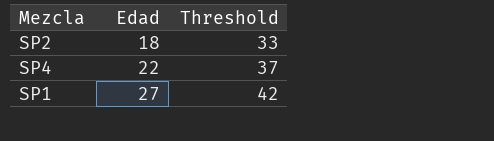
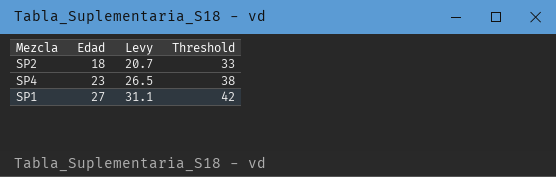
column Levy | formula: none -> [Edad] * 1.15
SP4 | Edad: 22 -> 23
SP4 | Threshold: 37 -> 38

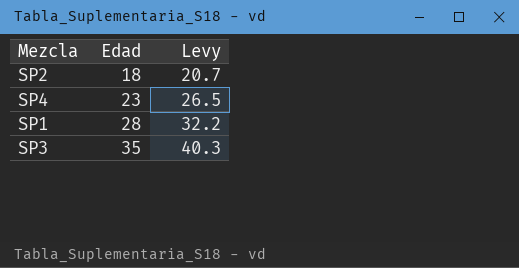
column Threshold | formula: [Edad] + 15 -> none
SP1 | Edad: 27 -> 28
SP1 | Levy: 31.1 -> 32.2
row SP3: none -> 35 | 40.3

